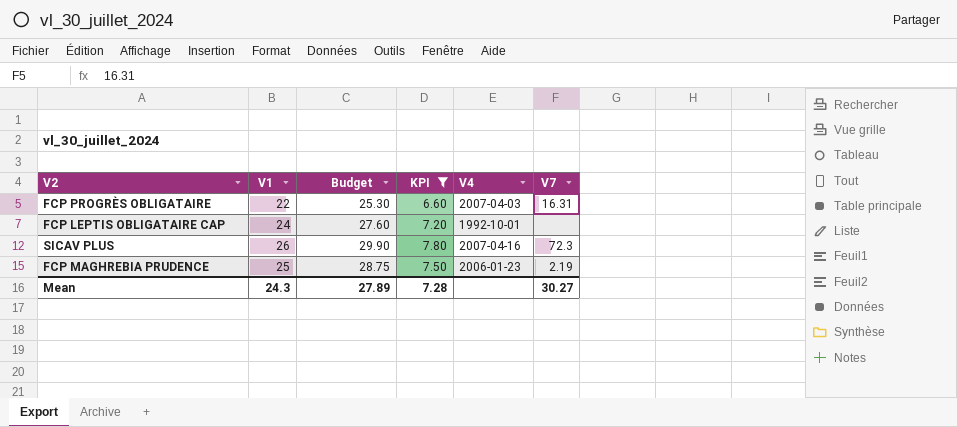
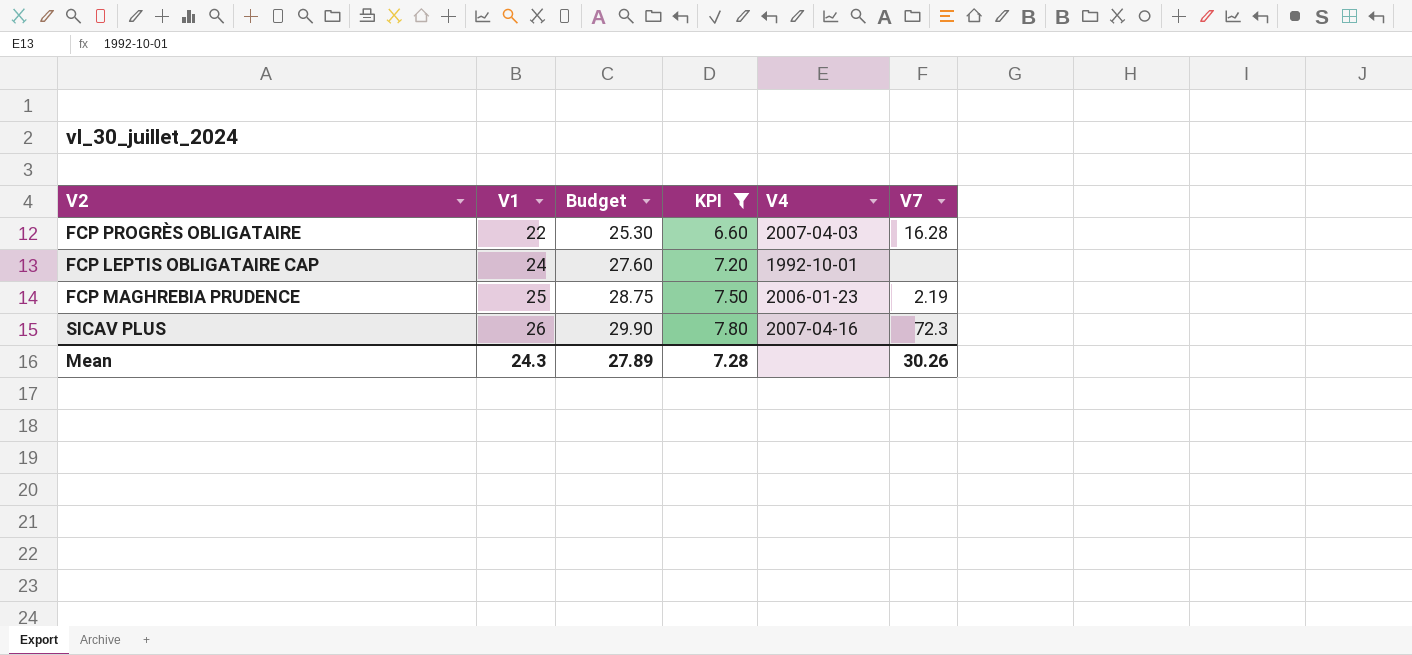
row order: none -> V1 ascending
FCP PROGRÈS OBLIGATAIRE | V7: 16.31 -> 16.28
Mean | V7: 30.27 -> 30.26

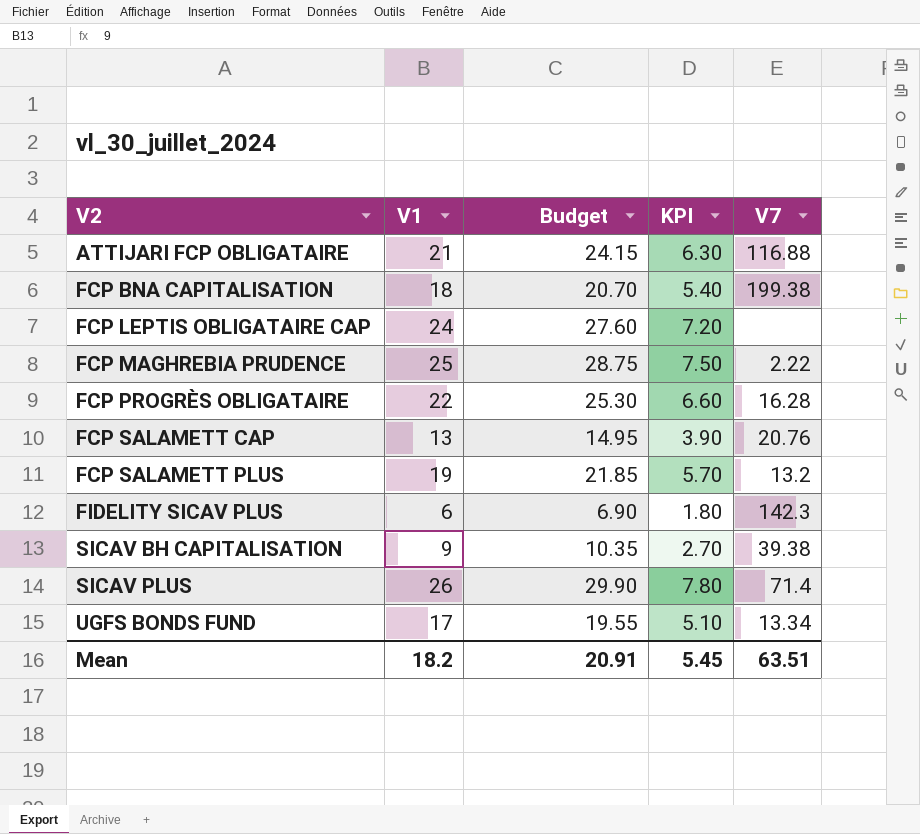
filter: KPI >= 6.60 -> none
row order: V1 ascending -> V2 ascending
column V4 | position: 5 -> none
FCP MAGHREBIA PRUDENCE | V7: 2.19 -> 2.22
SICAV PLUS | V7: 72.3 -> 71.4
Mean | V1: 24.3 -> 18.2
Mean | Budget: 27.89 -> 20.91
Mean | KPI: 7.28 -> 5.45
Mean | V7: 30.26 -> 63.51

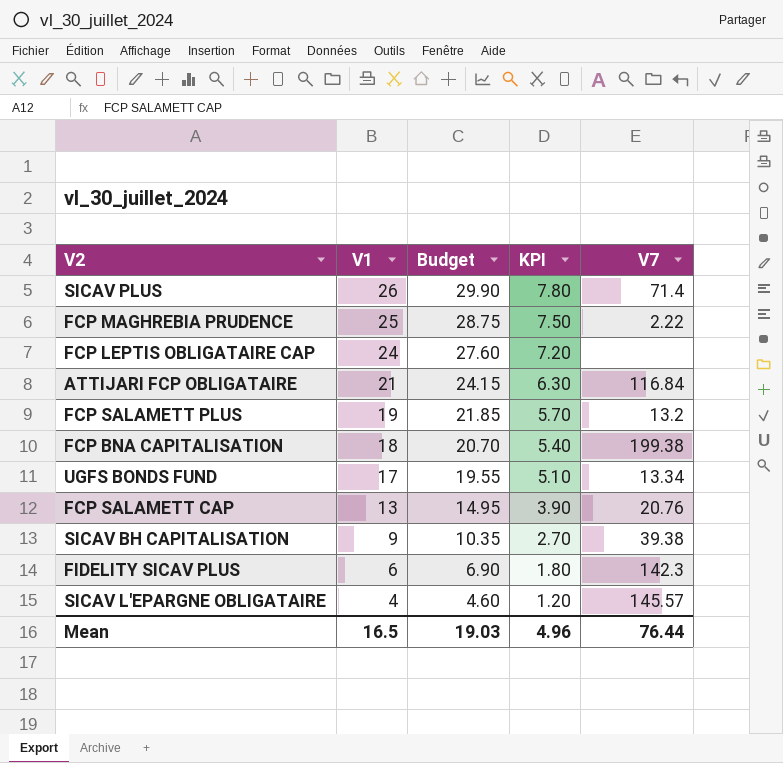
row order: V2 ascending -> V1 descending
row FCP PROGRÈS OBLIGATAIRE: 22 | 25.30 | 6.60 | 16.28 -> none
ATTIJARI FCP OBLIGATAIRE | V7: 116.88 -> 116.84
row SICAV L'EPARGNE OBLIGATAIRE: none -> 4 | 4.60 | 1.20 | 145.57
Mean | V1: 18.2 -> 16.5
Mean | Budget: 20.91 -> 19.03
Mean | KPI: 5.45 -> 4.96
Mean | V7: 63.51 -> 76.44

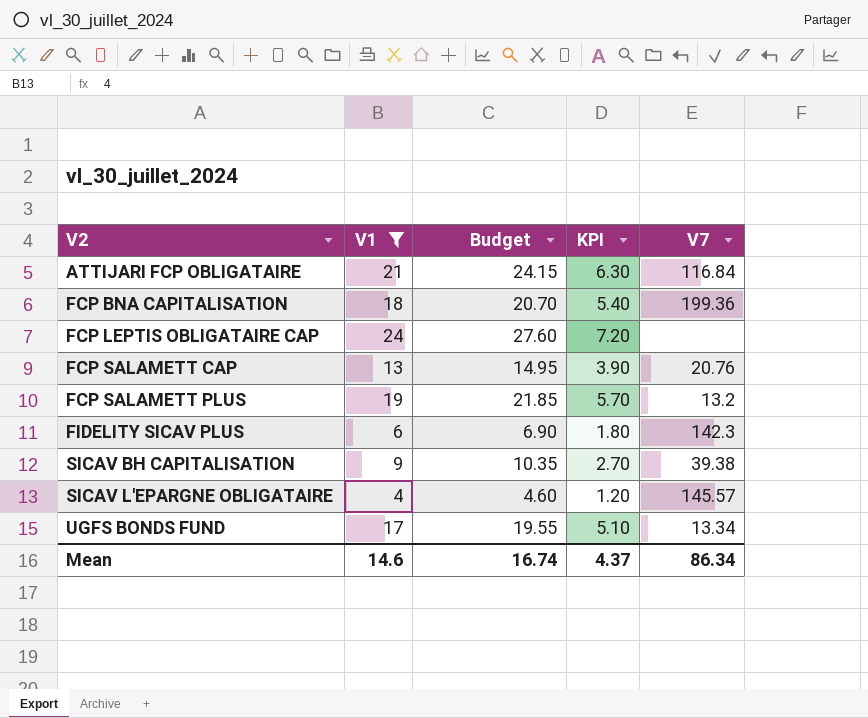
filter: none -> V1 <= 24
row order: V1 descending -> V2 ascending
FCP BNA CAPITALISATION | V7: 199.38 -> 199.36
Mean | V1: 16.5 -> 14.6
Mean | Budget: 19.03 -> 16.74
Mean | KPI: 4.96 -> 4.37
Mean | V7: 76.44 -> 86.34

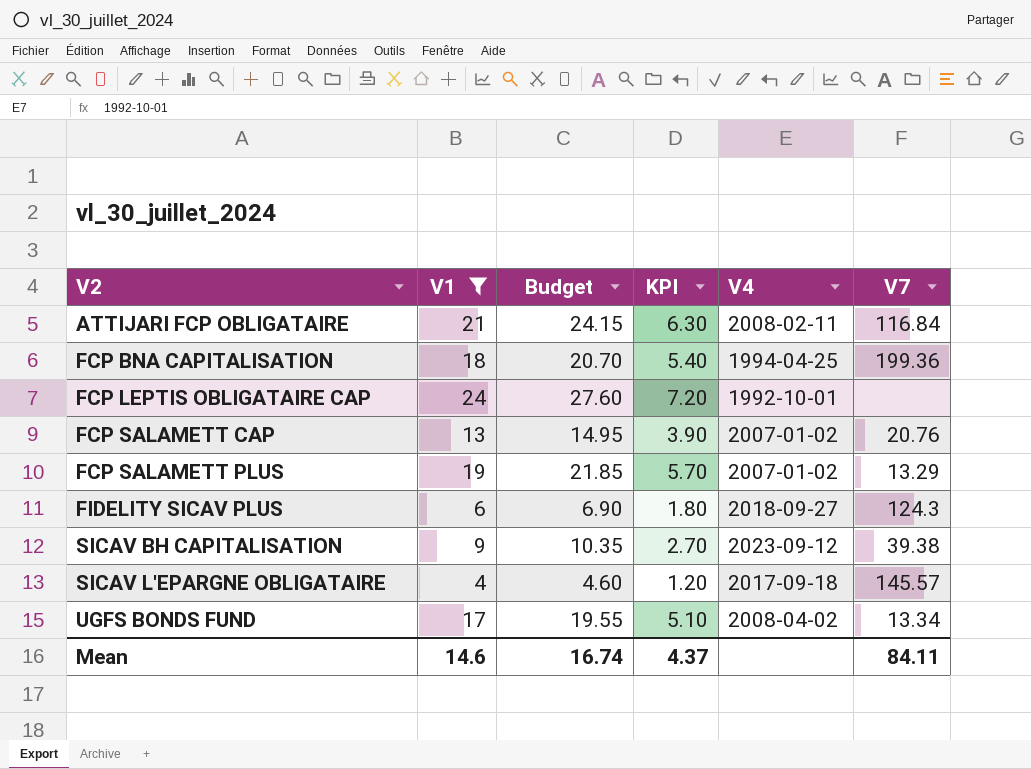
column V4 | position: none -> 5
FCP SALAMETT PLUS | V7: 13.2 -> 13.29
FIDELITY SICAV PLUS | V7: 142.3 -> 124.3
Mean | V7: 86.34 -> 84.11

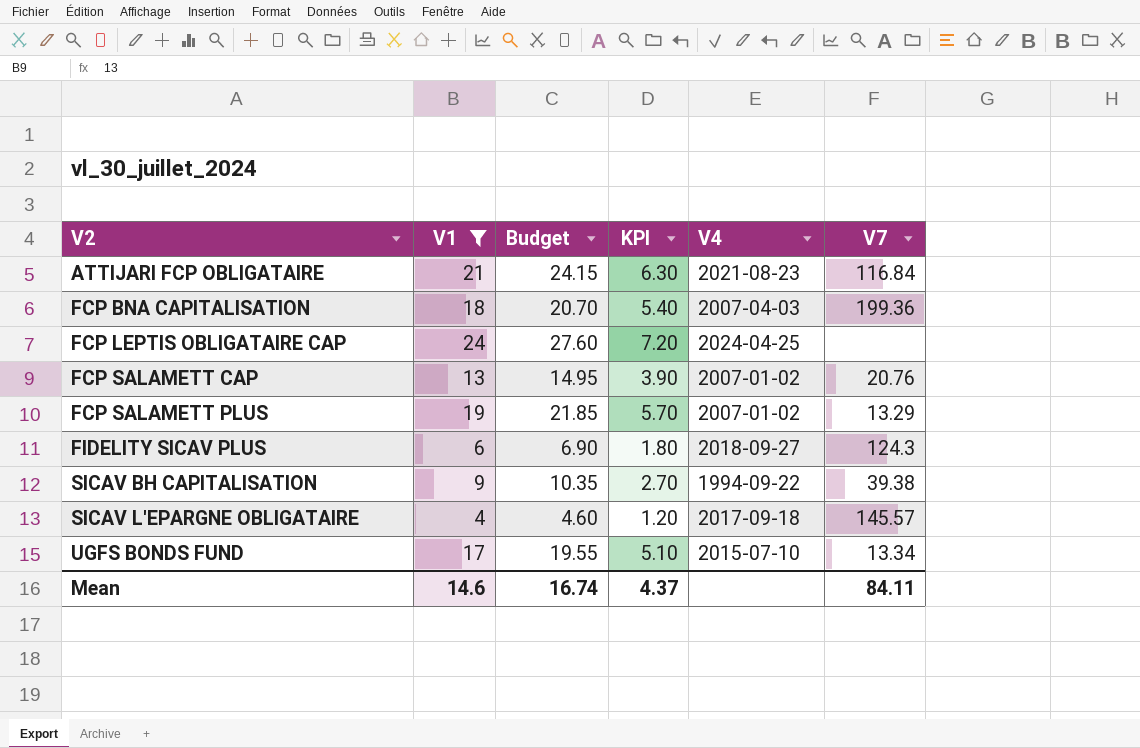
ATTIJARI FCP OBLIGATAIRE | V4: 2008-02-11 -> 2021-08-23
FCP BNA CAPITALISATION | V4: 1994-04-25 -> 2007-04-03
FCP LEPTIS OBLIGATAIRE CAP | V4: 1992-10-01 -> 2024-04-25
SICAV BH CAPITALISATION | V4: 2023-09-12 -> 1994-09-22
UGFS BONDS FUND | V4: 2008-04-02 -> 2015-07-10

